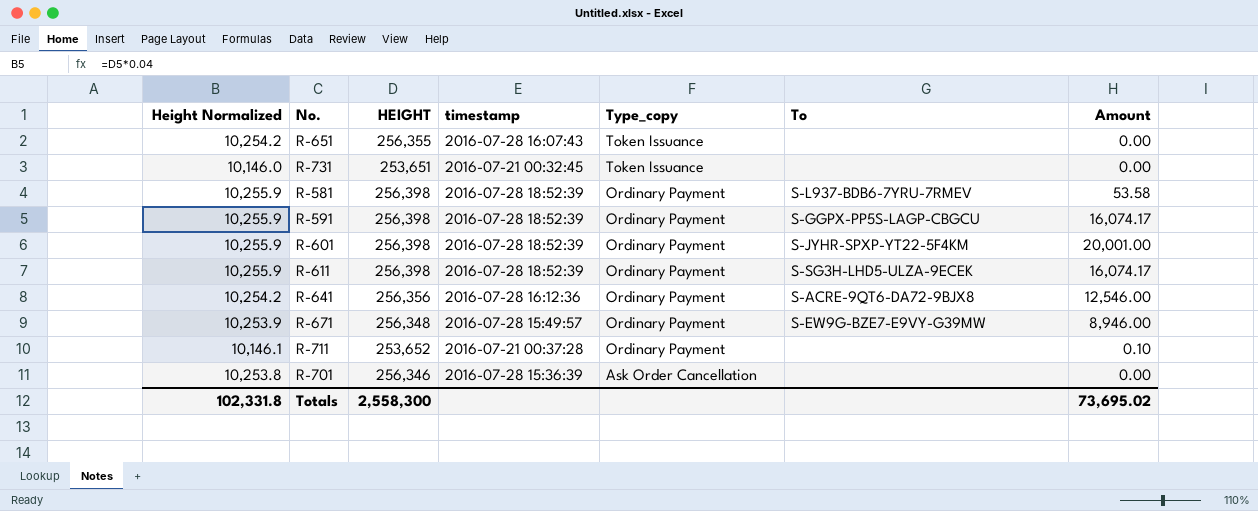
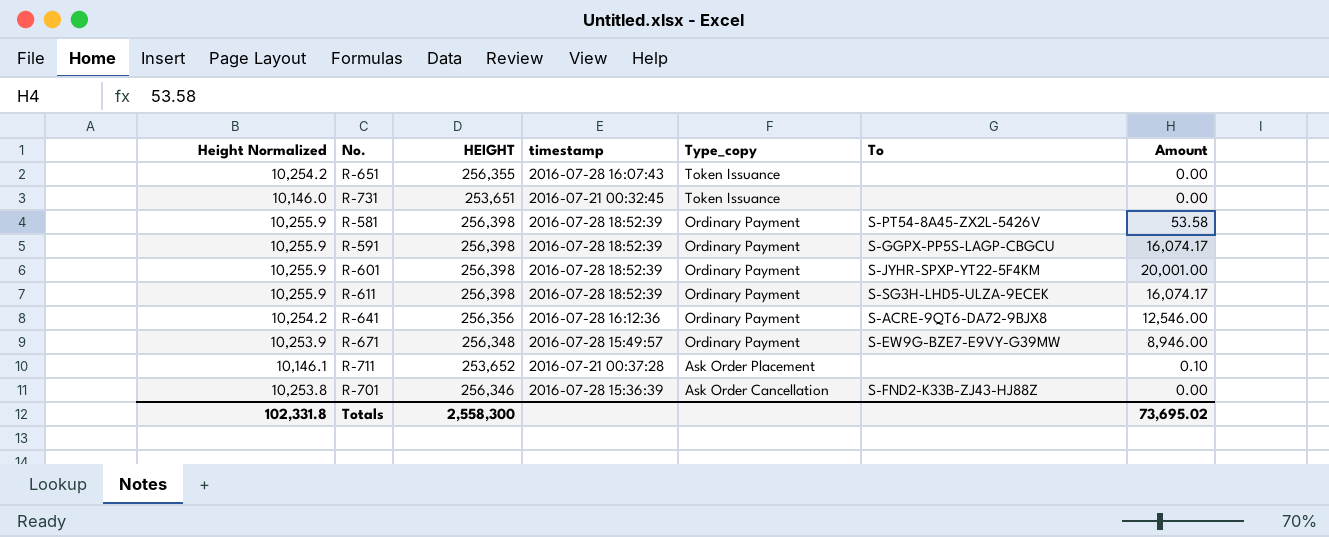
R-581 | To: S-L937-BDB6-7YRU-7RMEV -> S-PT54-8A45-ZX2L-5426V
R-711 | Type_copy: Ordinary Payment -> Ask Order Placement
R-701 | To: none -> S-FND2-K33B-ZJ43-HJ88Z

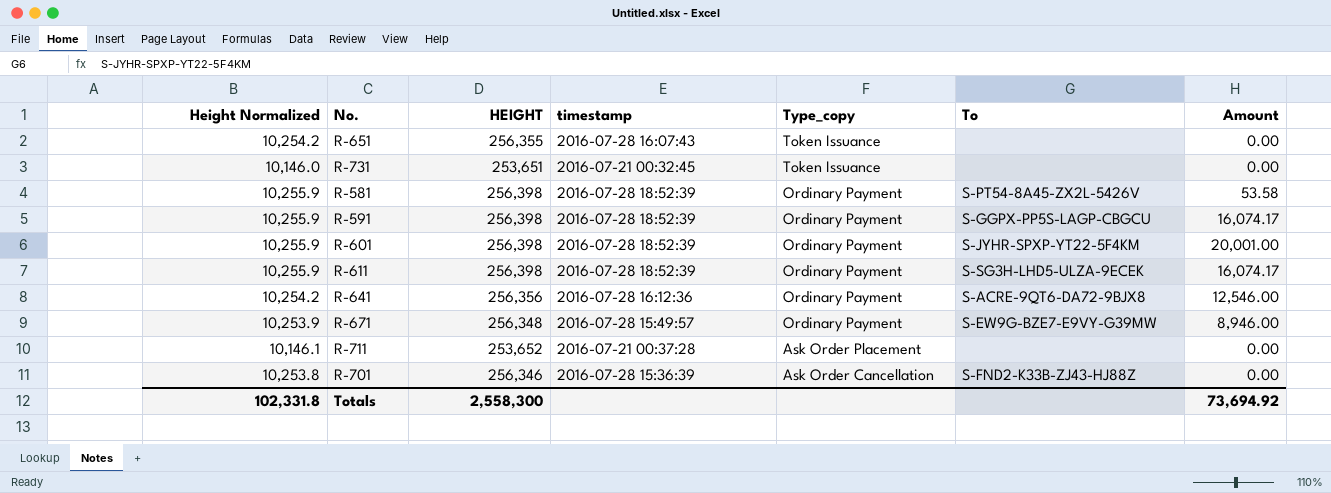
R-711 | Amount: 0.10 -> 0.00
Totals | Amount: 73,695.02 -> 73,694.92

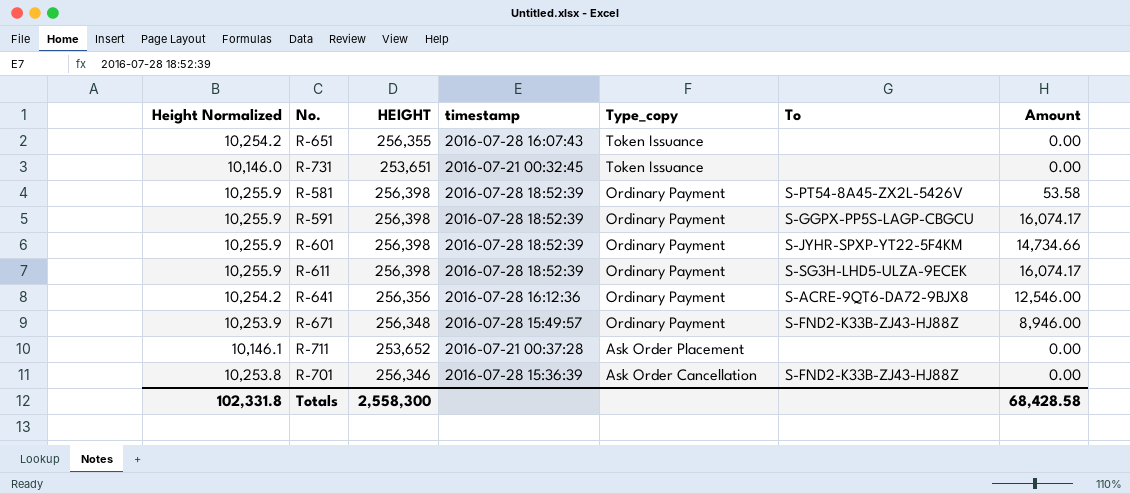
R-601 | Amount: 20,001.00 -> 14,734.66
R-671 | To: S-EW9G-BZE7-E9VY-G39MW -> S-FND2-K33B-ZJ43-HJ88Z
Totals | Amount: 73,694.92 -> 68,428.58

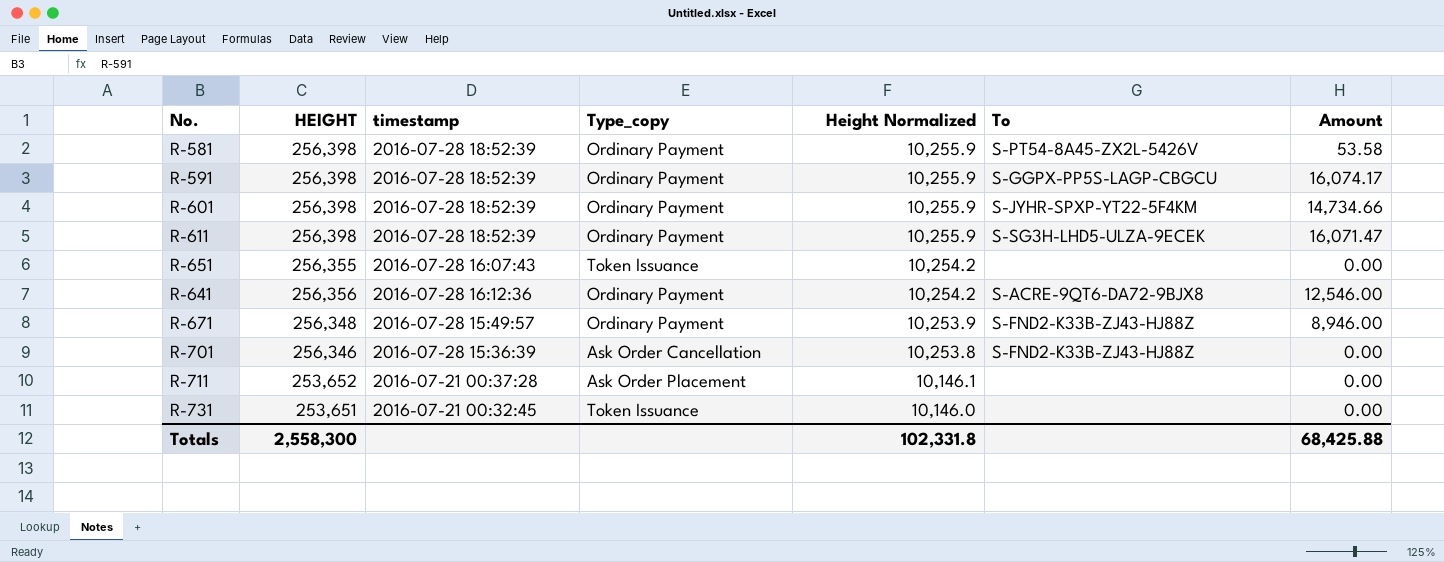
row order: Type_copy descending -> Height Normalized descending
column Height Normalized | position: 1 -> 5
R-611 | Amount: 16,074.17 -> 16,071.47
Totals | Amount: 68,428.58 -> 68,425.88

